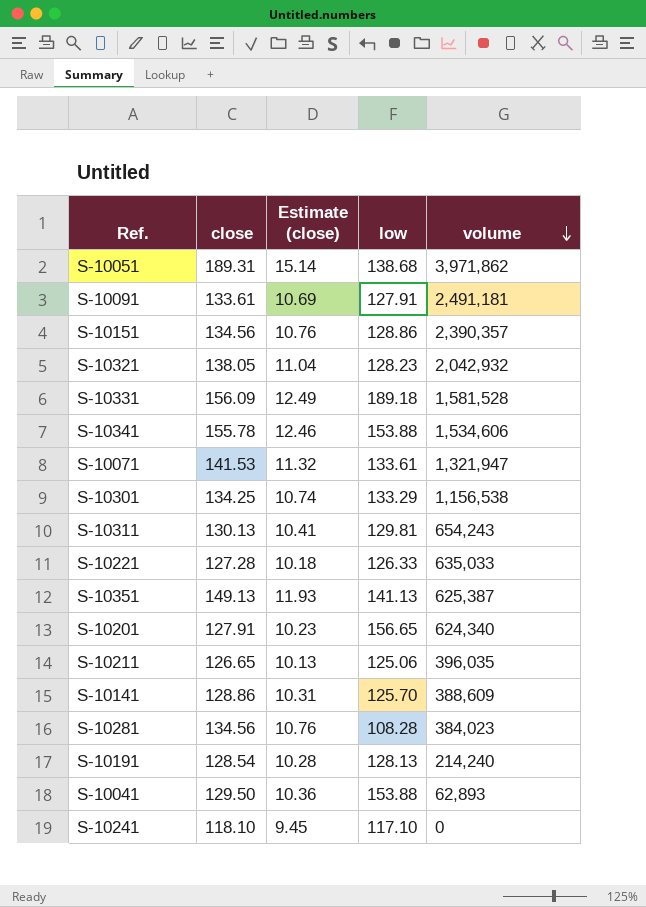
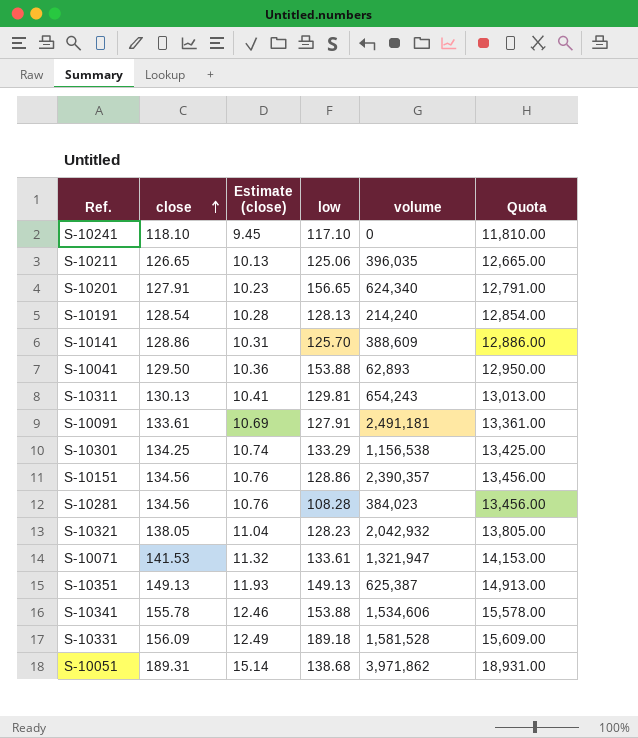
row order: volume descending -> close ascending
column Quota | formula: none -> [close] * 100
row S-10221: 127.28 | 10.18 | 126.33 | 635,033 -> none
S-10351 | low: 141.13 -> 149.13

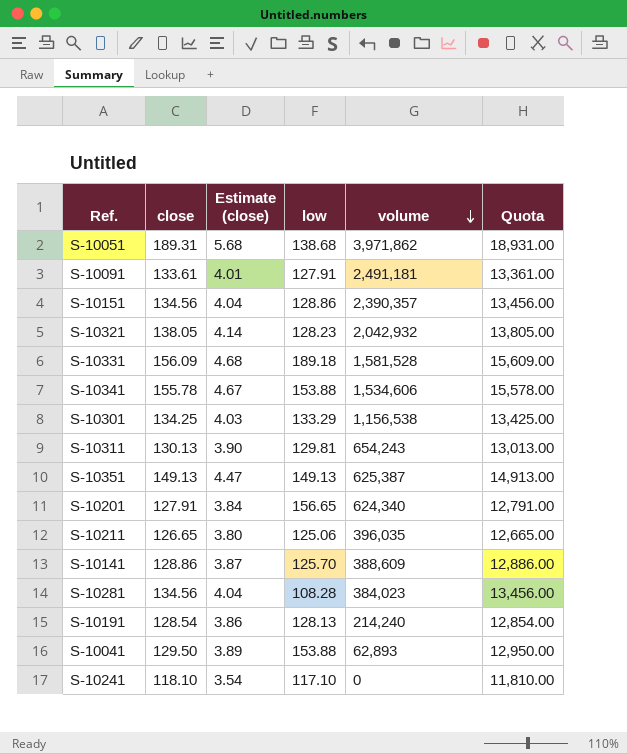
row order: close ascending -> volume descending
column Estimate (close) | formula: [close] * 0.08 -> [close] * 0.03
row S-10071: 141.53 | 11.32 | 133.61 | 1,321,947 | 14,153.00 -> none

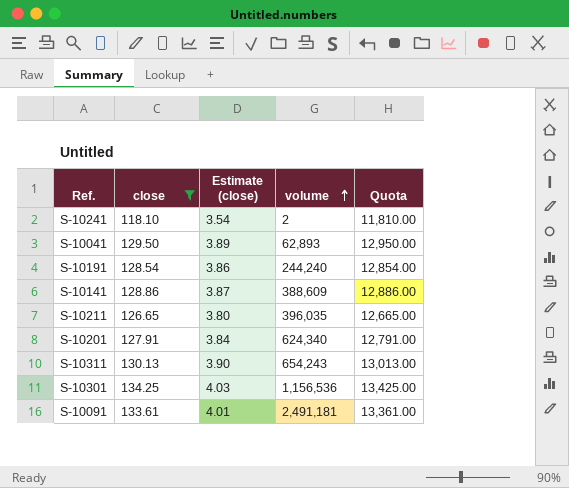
filter: none -> close <= 134.25
row order: volume descending -> volume ascending
column low | position: 4 -> none
S-10241 | volume: 0 -> 2
S-10191 | volume: 214,240 -> 244,240
S-10301 | volume: 1,156,538 -> 1,156,536

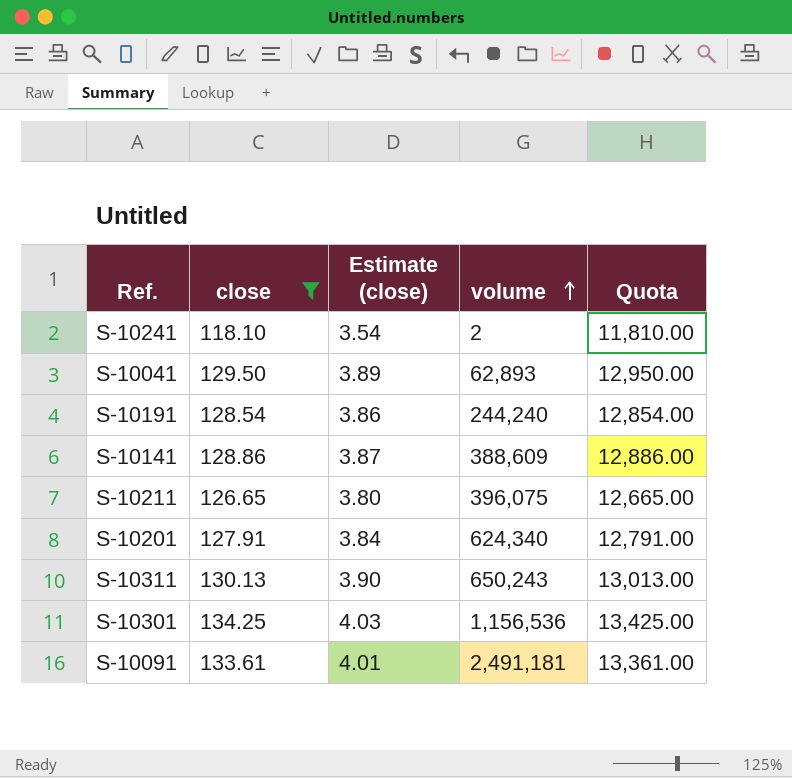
S-10211 | volume: 396,035 -> 396,075
S-10311 | volume: 654,243 -> 650,243

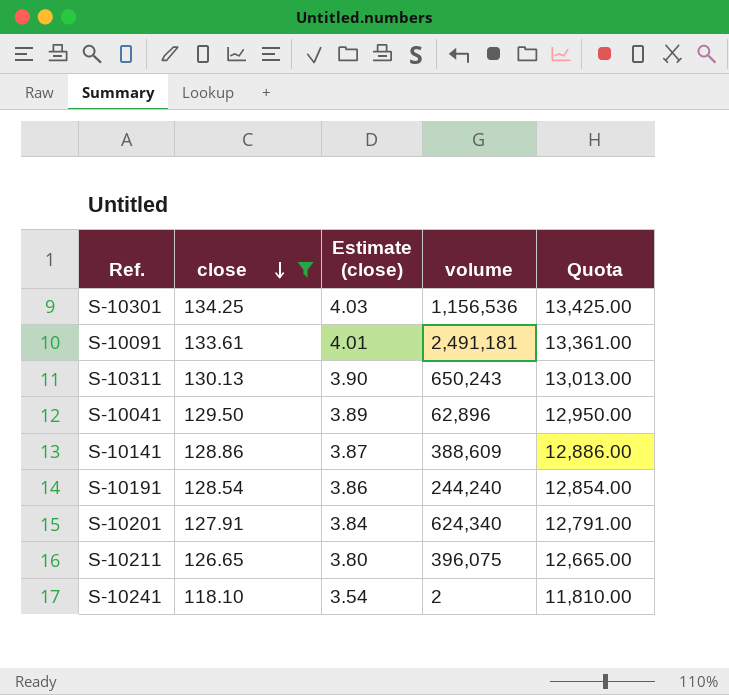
row order: volume ascending -> close descending
S-10041 | volume: 62,893 -> 62,896

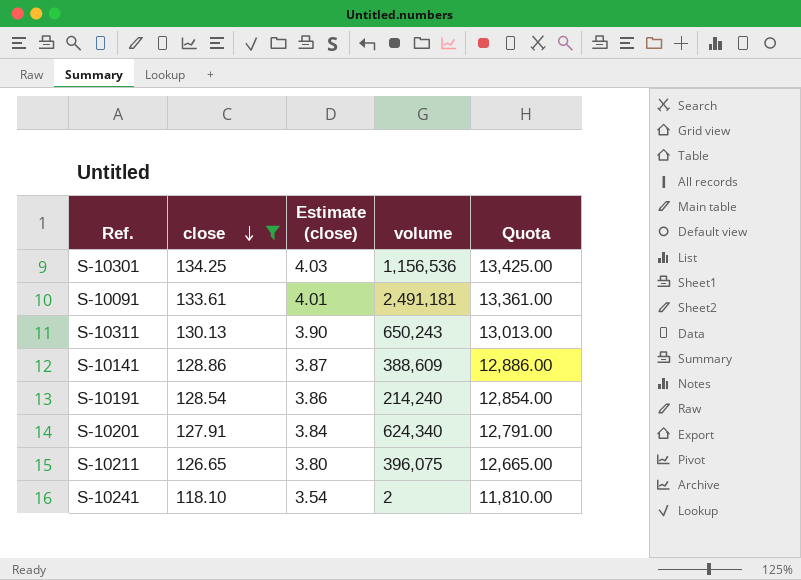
row S-10041: 129.50 | 3.89 | 62,896 | 12,950.00 -> none
S-10191 | volume: 244,240 -> 214,240

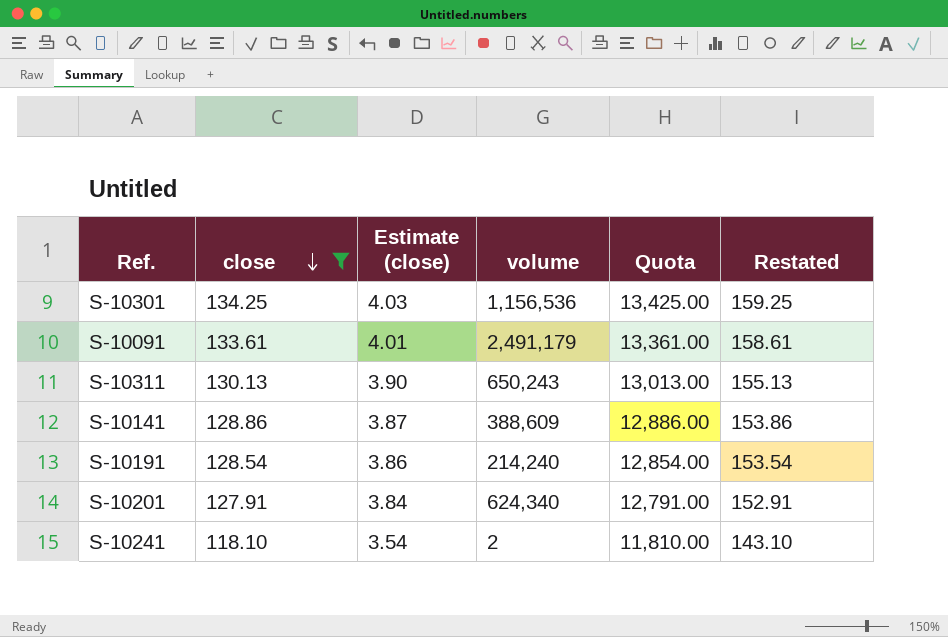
column Restated | formula: none -> [close] + 25
row S-10211: 126.65 | 3.80 | 396,075 | 12,665.00 -> none
S-10091 | volume: 2,491,181 -> 2,491,179

